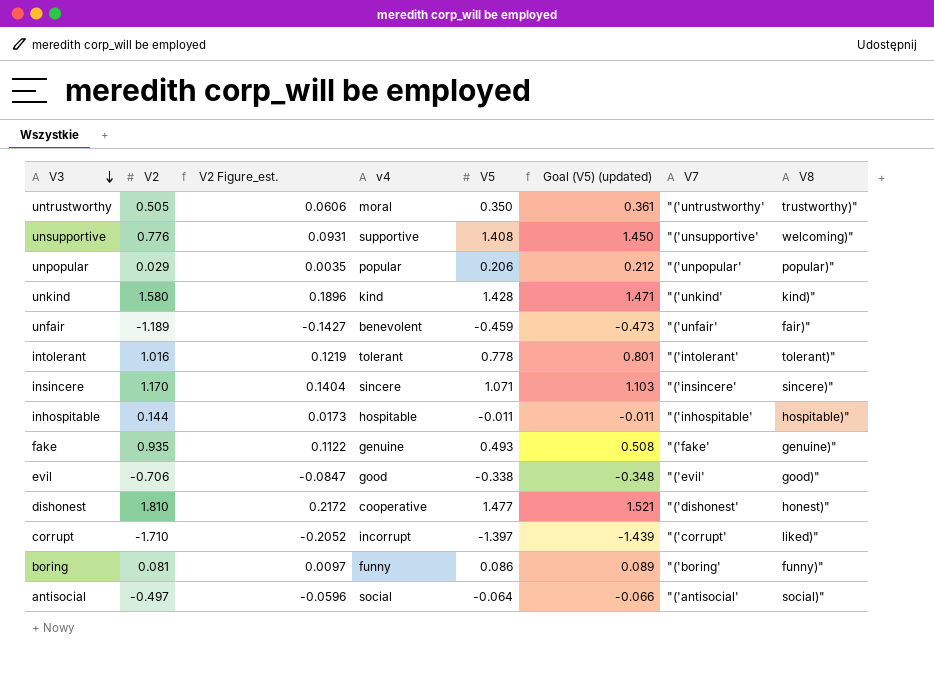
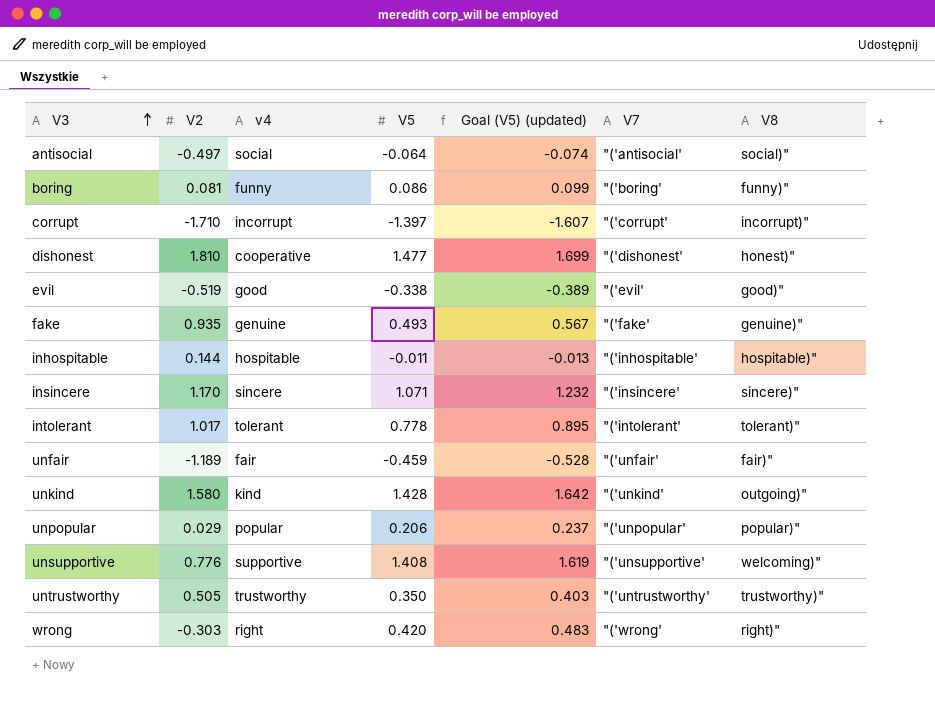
row order: V3 descending -> V3 ascending
column V2 Figure_est. | formula: [V2] * 0.12 -> none
column Goal (V5) (updated) | formula: [V5] * 1.03 -> [V5] * 1.15
corrupt | V8: liked)" -> incorrupt)"
evil | V2: -0.706 -> -0.519
intolerant | V2: 1.016 -> 1.017
unfair | v4: benevolent -> fair
unkind | V8: kind)" -> outgoing)"
untrustworthy | v4: moral -> trustworthy
row wrong: none -> -0.303 | right | 0.420 | 0.483 | "('wrong' | right)"

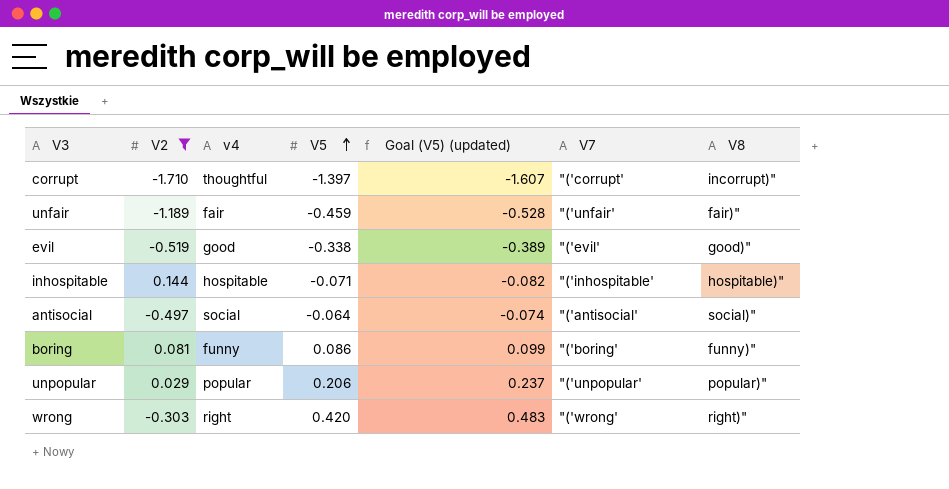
filter: none -> V2 <= 0.144
row order: V3 ascending -> V5 ascending
corrupt | v4: incorrupt -> thoughtful
inhospitable | V5: -0.011 -> -0.071
inhospitable | Goal (V5) (updated): -0.013 -> -0.082

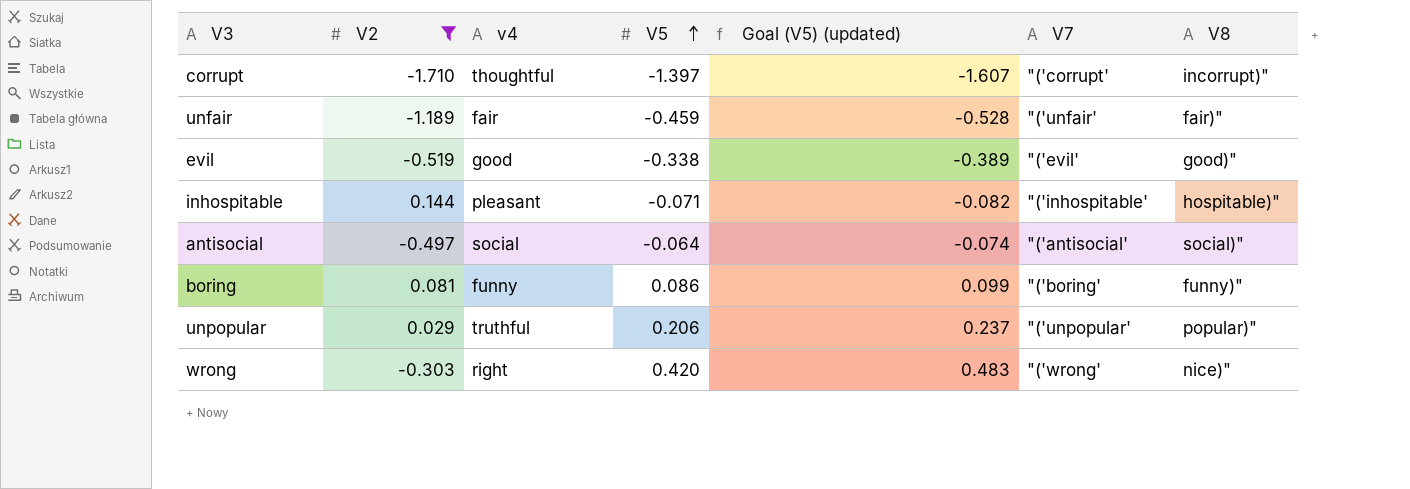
inhospitable | v4: hospitable -> pleasant
unpopular | v4: popular -> truthful
wrong | V8: right)" -> nice)"

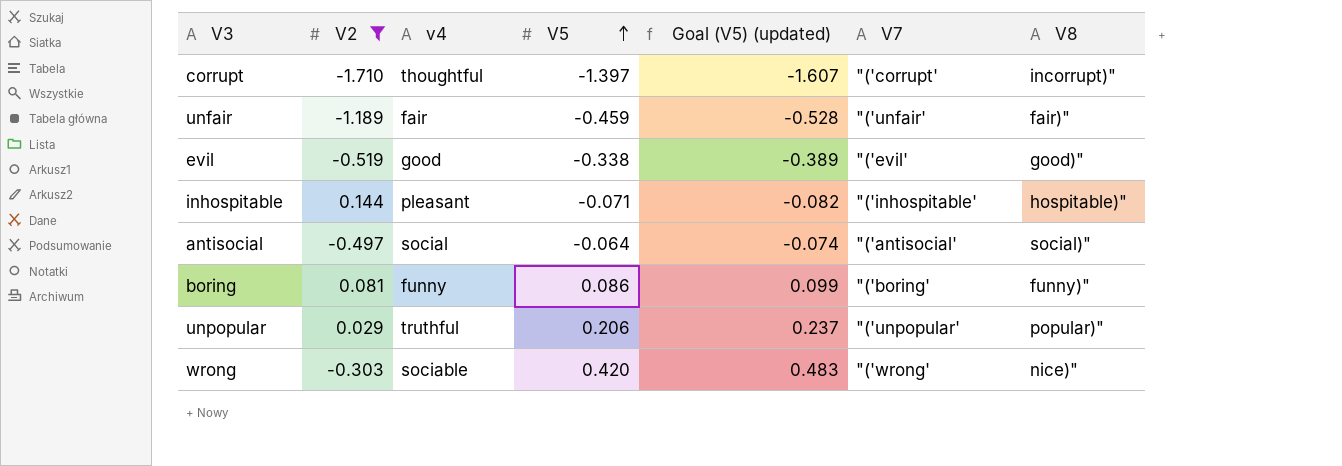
wrong | v4: right -> sociable

